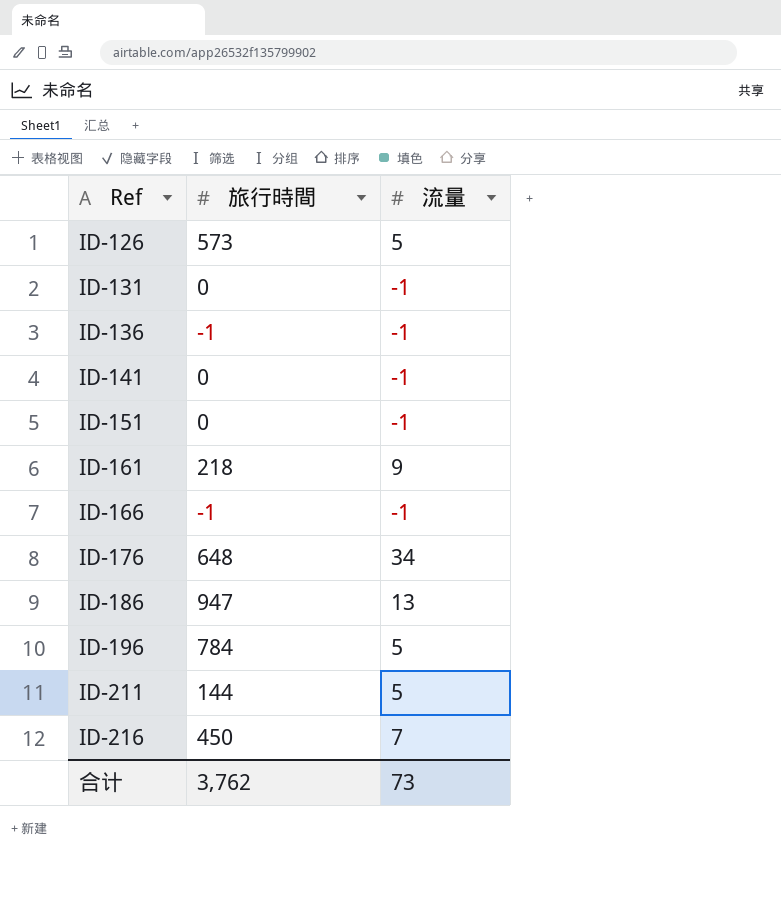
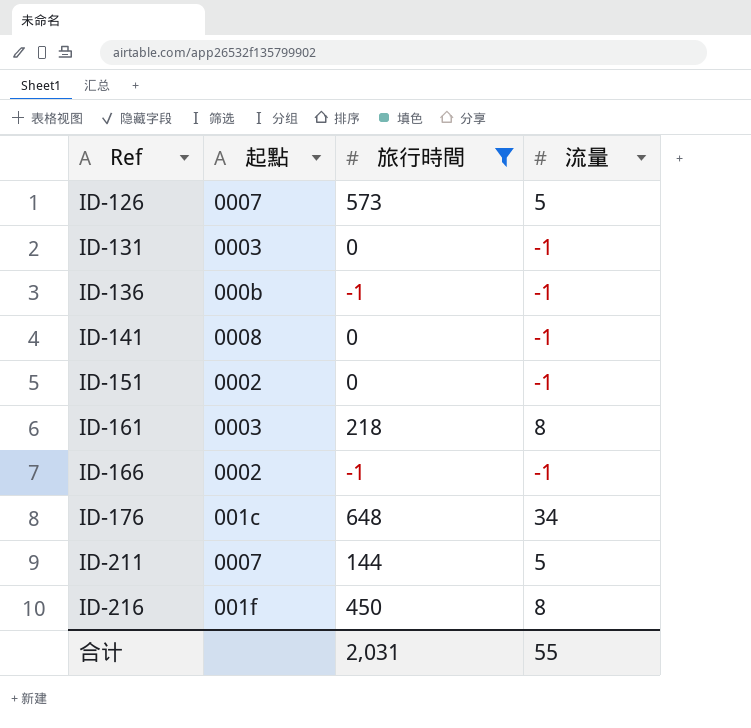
filter: none -> 旅行時間 <= 648
column 起點 | position: none -> 2
ID-161 | 流量: 9 -> 8
ID-216 | 流量: 7 -> 8
合计 | 旅行時間: 3,762 -> 2,031
合计 | 流量: 73 -> 55

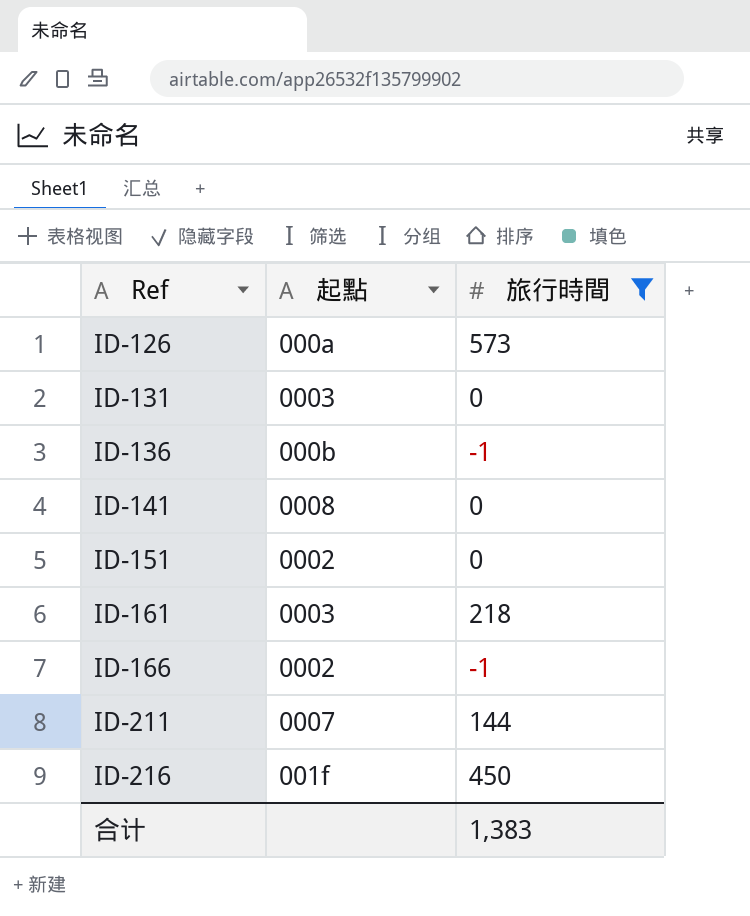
column 流量 | position: 4 -> none
row ID-176: 001c | 648 | 34 -> none
ID-126 | 起點: 0007 -> 000a
合计 | 旅行時間: 2,031 -> 1,383

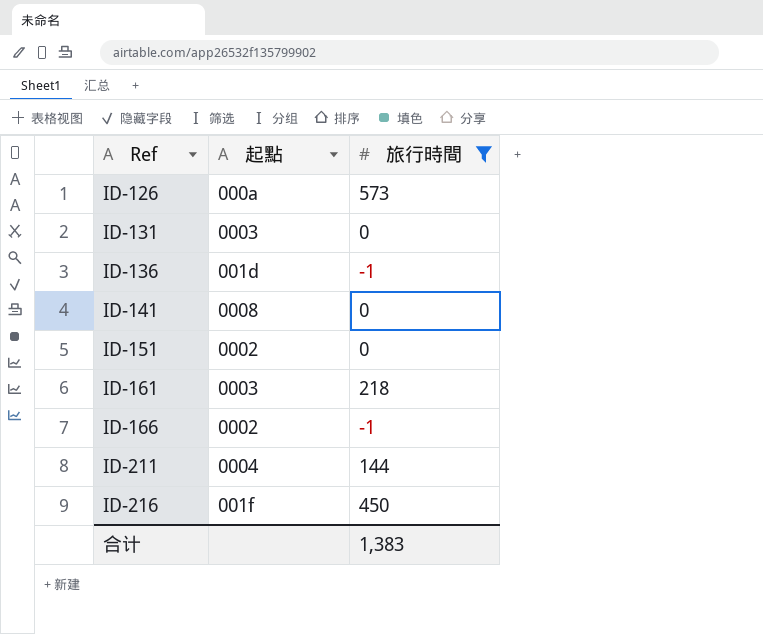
ID-136 | 起點: 000b -> 001d
ID-211 | 起點: 0007 -> 0004

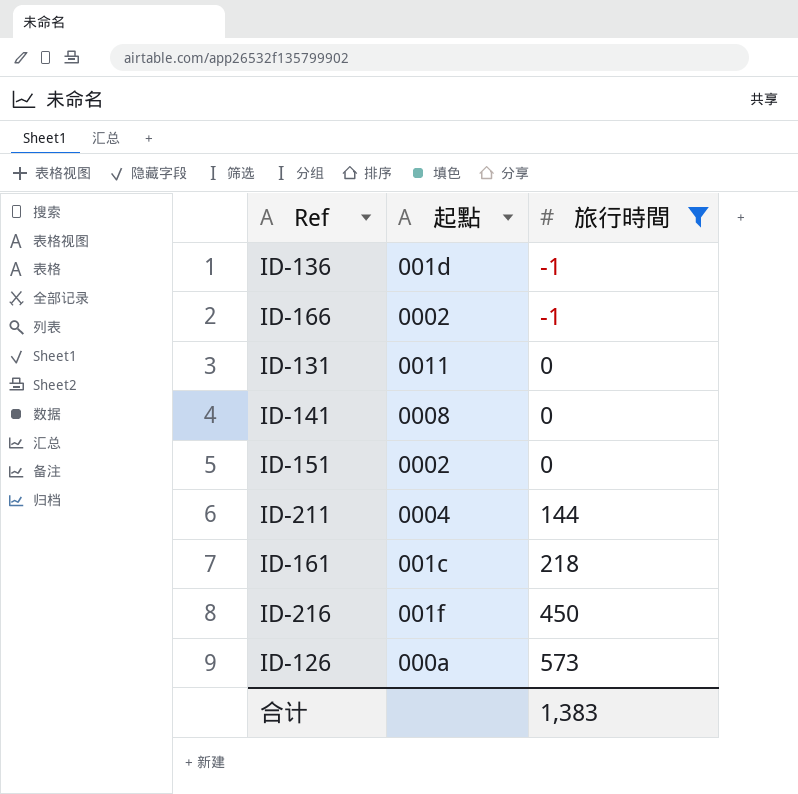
row order: Ref ascending -> 旅行時間 ascending
ID-131 | 起點: 0003 -> 0011
ID-161 | 起點: 0003 -> 001c

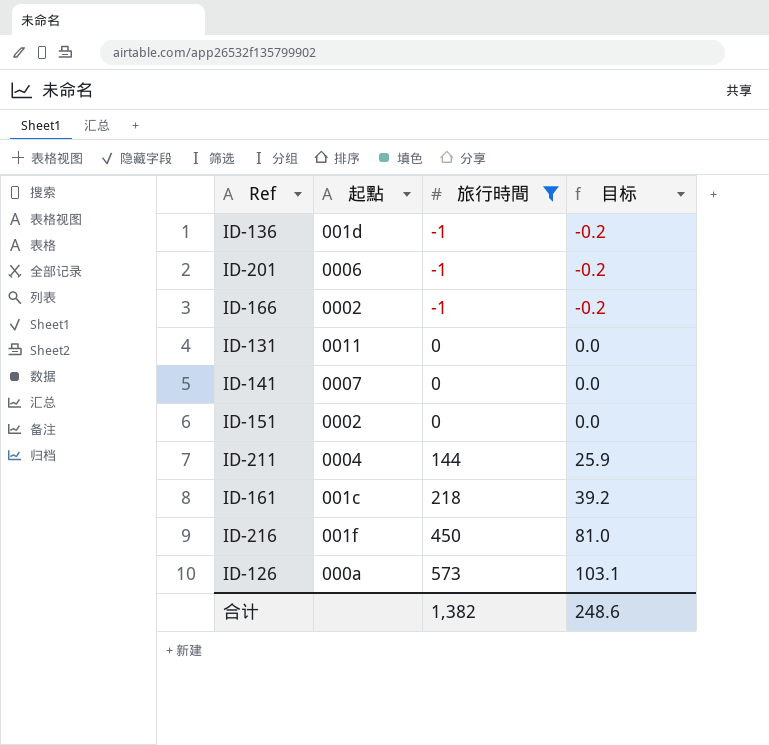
column 目标 | formula: none -> [旅行時間] * 0.18
row ID-201: none -> 0006 | -1 | -0.2
ID-141 | 起點: 0008 -> 0007
合计 | 旅行時間: 1,383 -> 1,382

